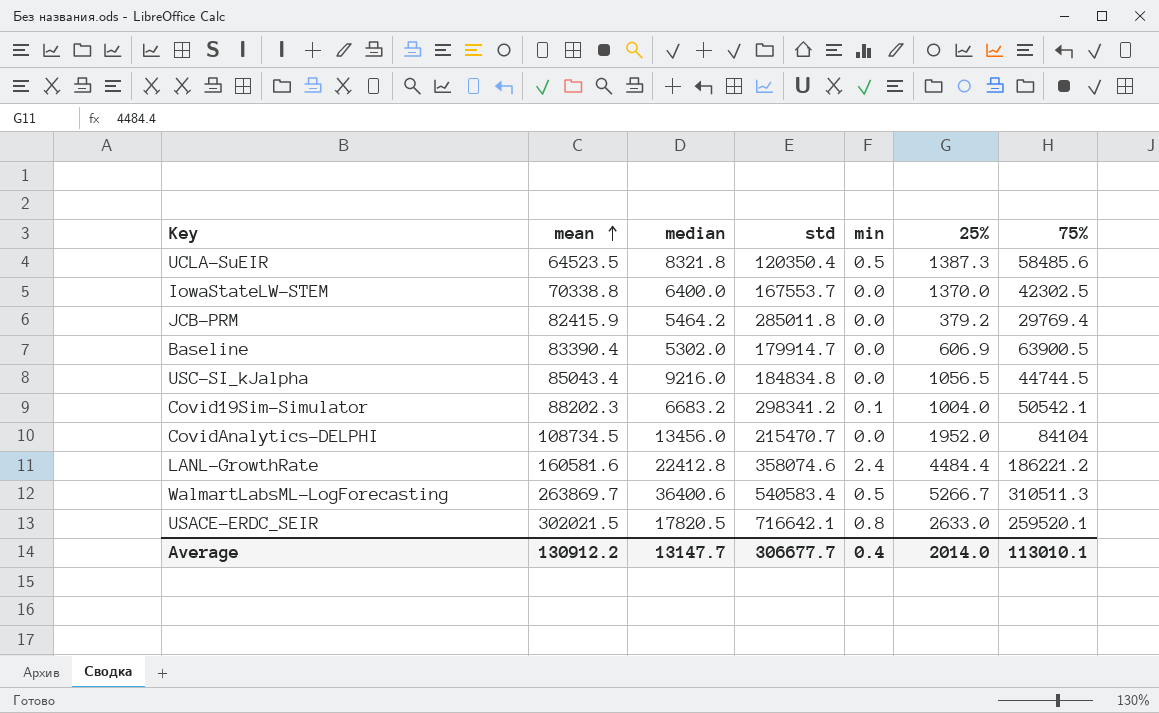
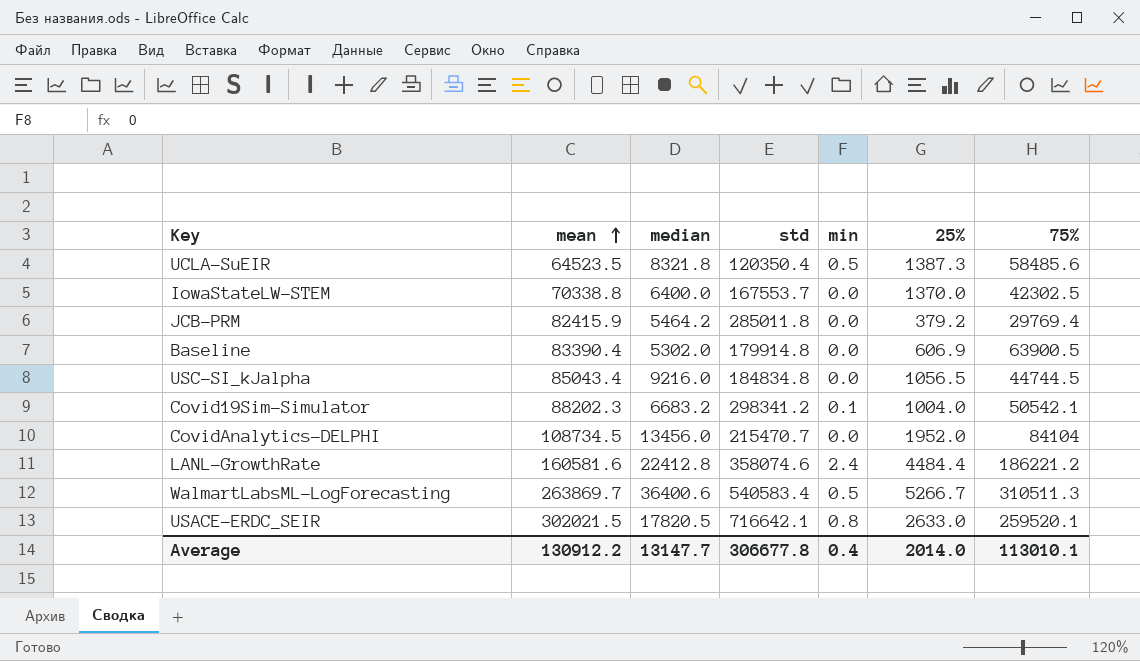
Baseline | std: 179914.7 -> 179914.8
Average | std: 306677.7 -> 306677.8

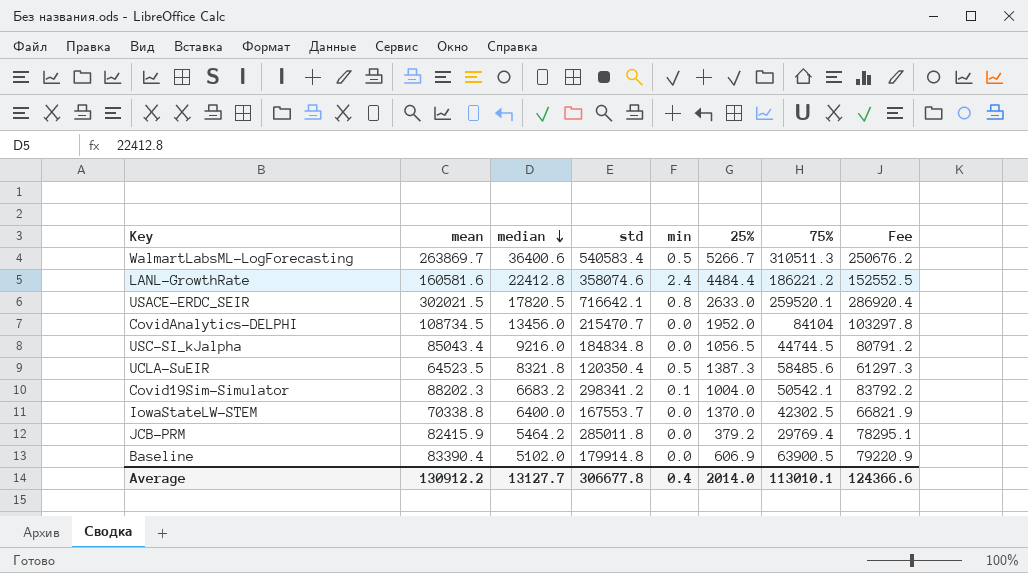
row order: mean ascending -> median descending
column Fee | formula: none -> [mean] * 0.95
Baseline | median: 5302.0 -> 5102.0
Average | median: 13147.7 -> 13127.7

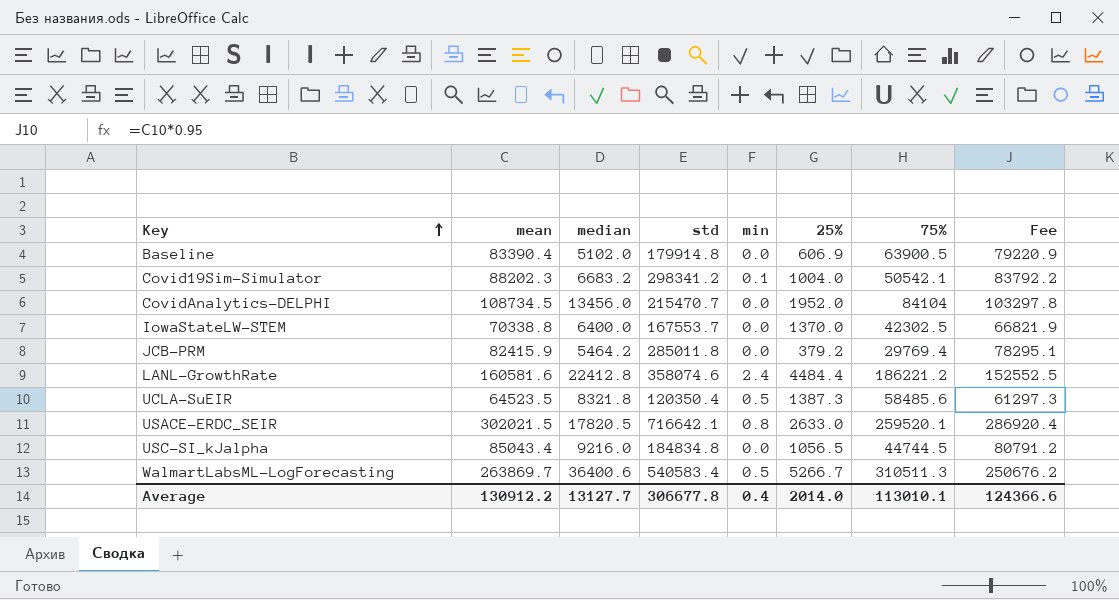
row order: median descending -> Key ascending

